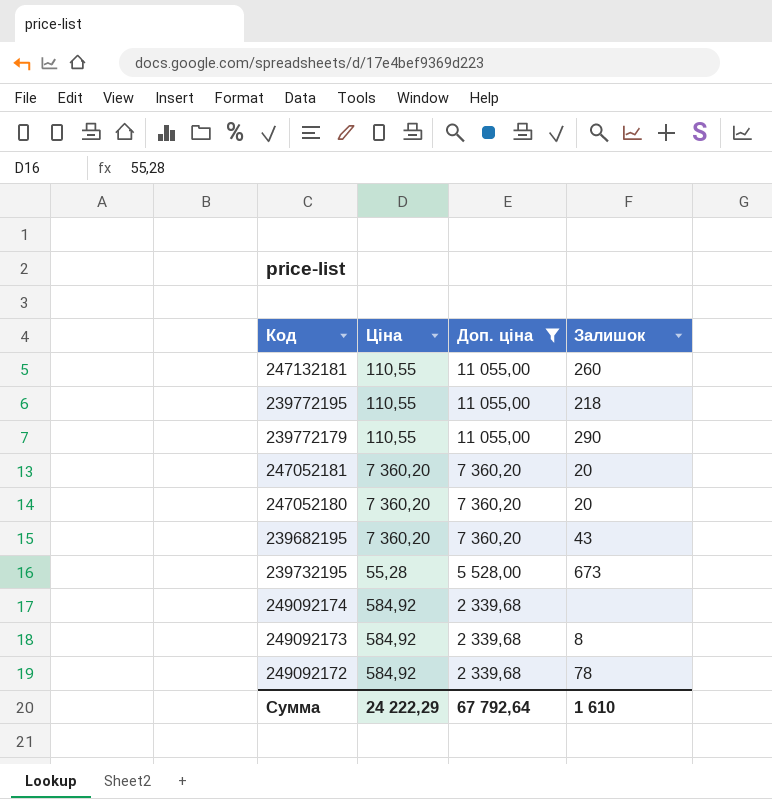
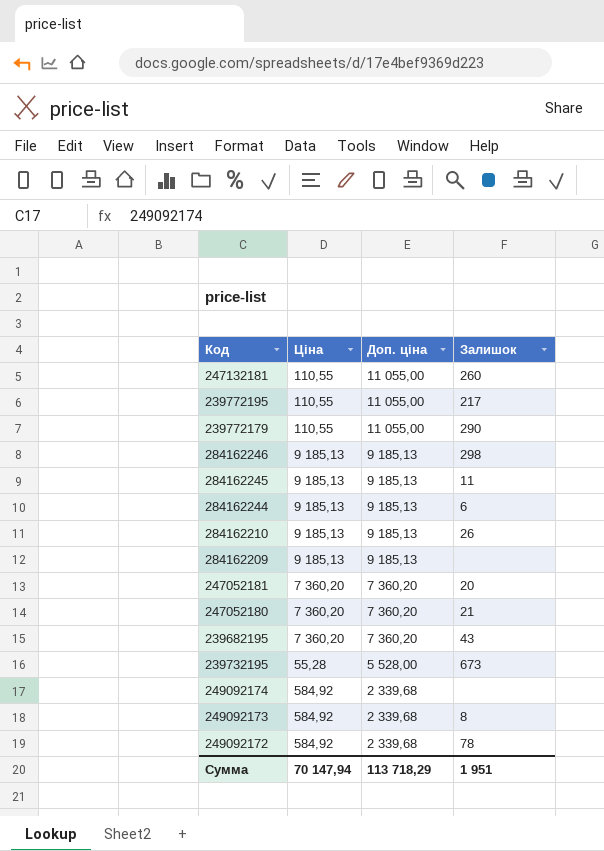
filter: Доп. ціна != 9 185,13 -> none
239772195 | Залишок: 218 -> 217
247052180 | Залишок: 20 -> 21
Сумма | Ціна: 24 222,29 -> 70 147,94
Сумма | Доп. ціна: 67 792,64 -> 113 718,29
Сумма | Залишок: 1 610 -> 1 951

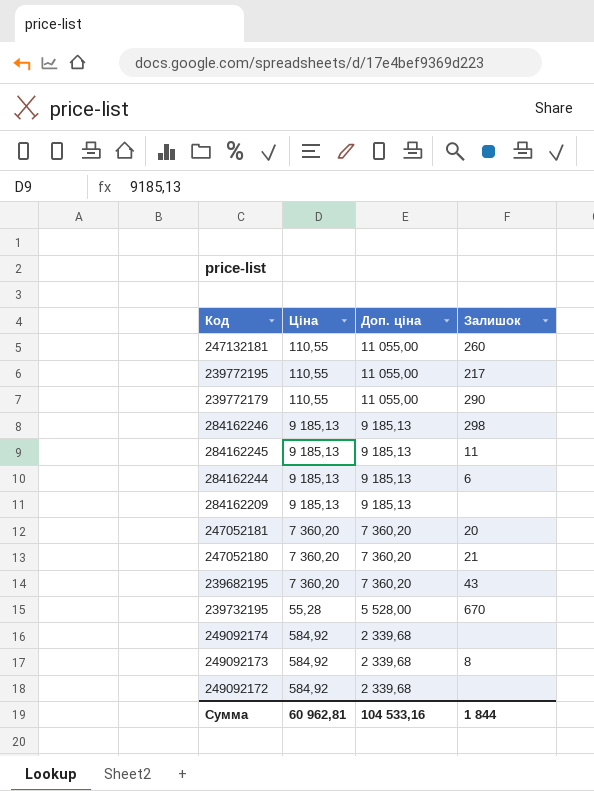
row 284162210: 9 185,13 | 9 185,13 | 26 -> none
239732195 | Залишок: 673 -> 670
249092172 | Залишок: 78 -> none
Сумма | Ціна: 70 147,94 -> 60 962,81
Сумма | Доп. ціна: 113 718,29 -> 104 533,16
Сумма | Залишок: 1 951 -> 1 844

